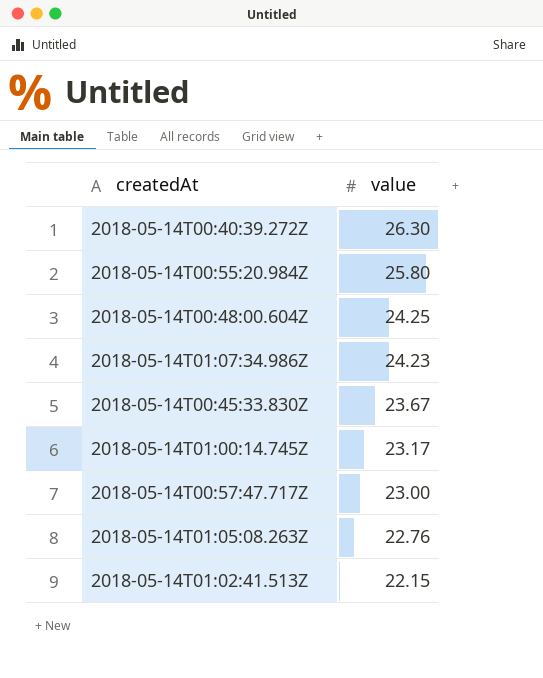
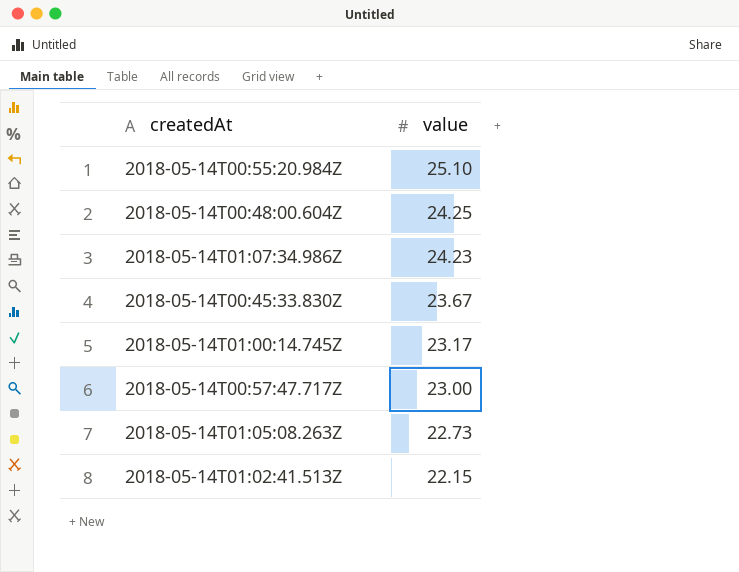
row 2018-05-14T00:40:39.272Z: 26.30 -> none
2018-05-14T00:55:20.984Z | value: 25.80 -> 25.10
2018-05-14T01:05:08.263Z | value: 22.76 -> 22.73

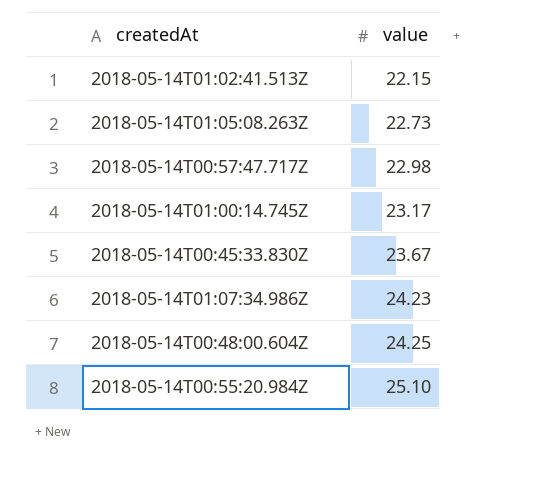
row order: value descending -> value ascending
2018-05-14T00:57:47.717Z | value: 23.00 -> 22.98

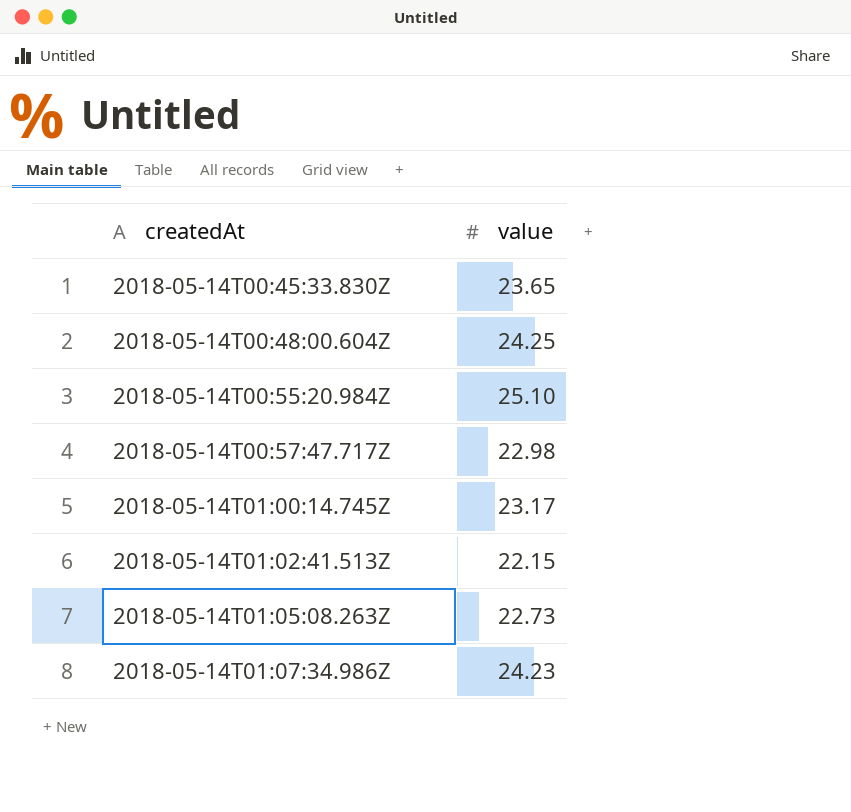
row order: value ascending -> createdAt ascending
2018-05-14T00:45:33.830Z | value: 23.67 -> 23.65

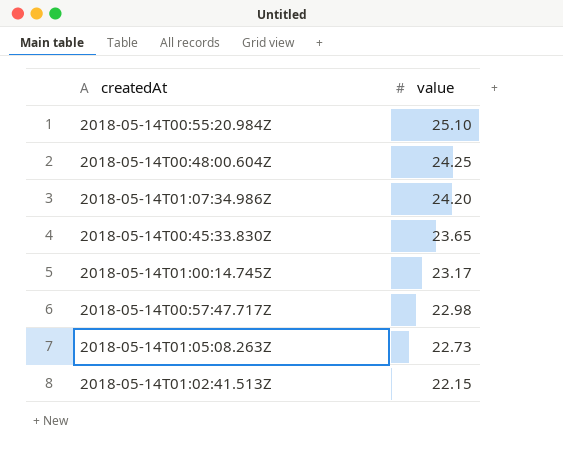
row order: createdAt ascending -> value descending
2018-05-14T01:07:34.986Z | value: 24.23 -> 24.20

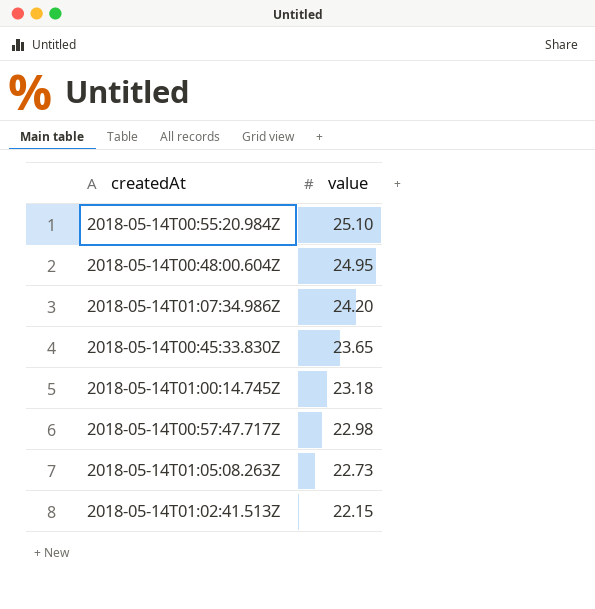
2018-05-14T00:48:00.604Z | value: 24.25 -> 24.95
2018-05-14T01:00:14.745Z | value: 23.17 -> 23.18

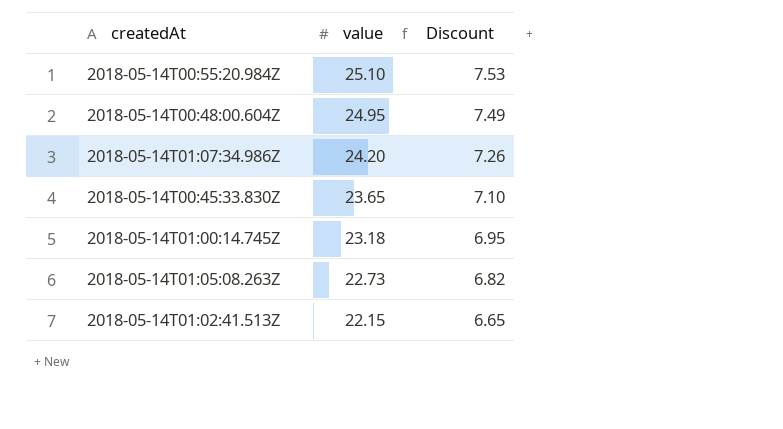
column Discount | formula: none -> [value] * 0.3
row 2018-05-14T00:57:47.717Z: 22.98 -> none

